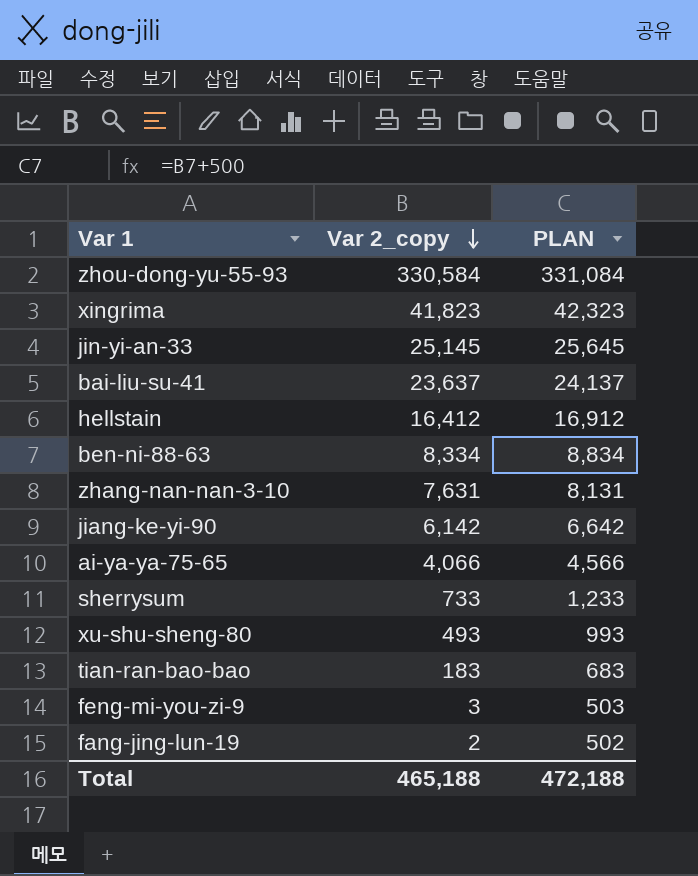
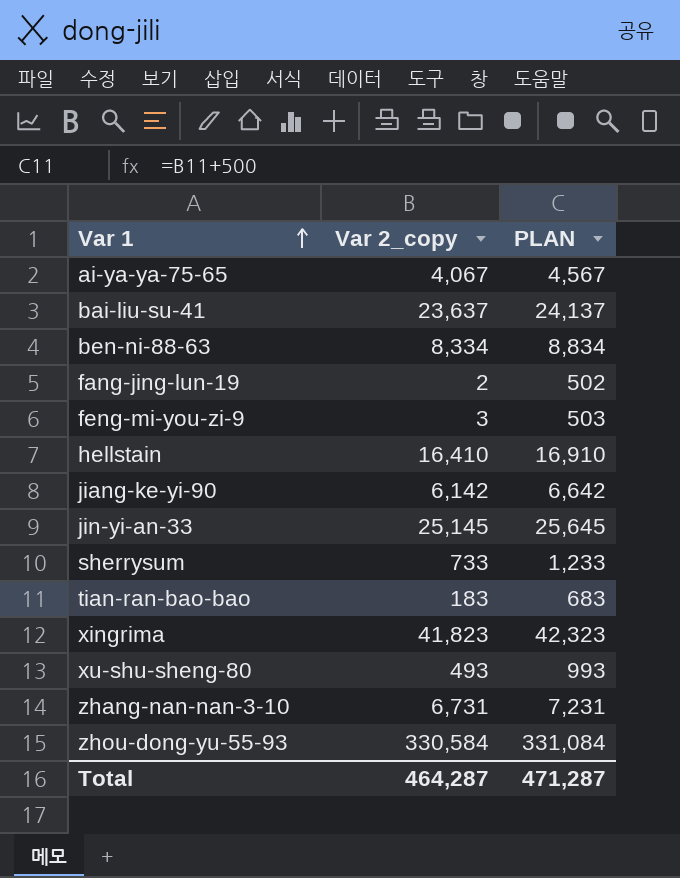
row order: Var 2_copy descending -> Var 1 ascending
ai-ya-ya-75-65 | Var 2_copy: 4,066 -> 4,067
ai-ya-ya-75-65 | PLAN: 4,566 -> 4,567
hellstain | Var 2_copy: 16,412 -> 16,410
hellstain | PLAN: 16,912 -> 16,910
zhang-nan-nan-3-10 | Var 2_copy: 7,631 -> 6,731
zhang-nan-nan-3-10 | PLAN: 8,131 -> 7,231
Total | Var 2_copy: 465,188 -> 464,287
Total | PLAN: 472,188 -> 471,287

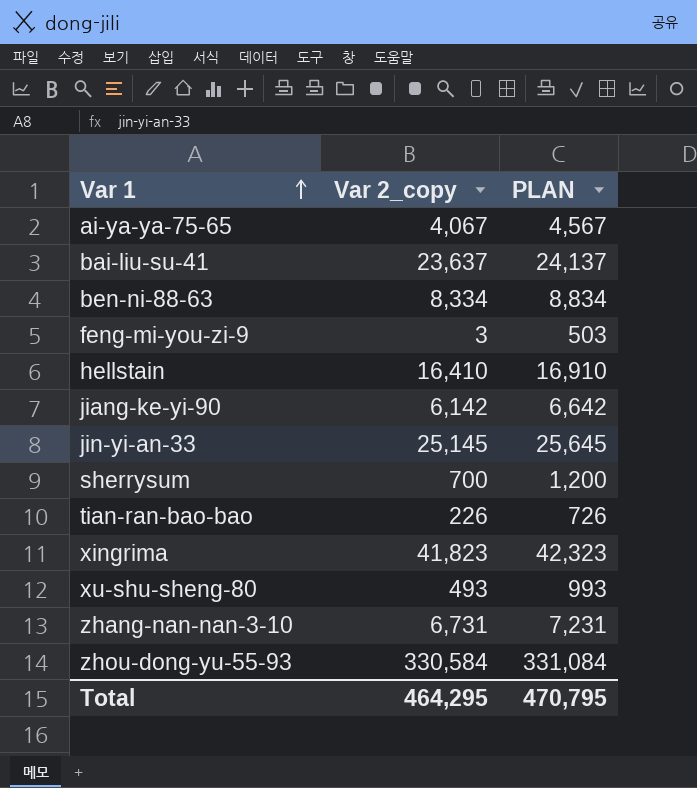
row fang-jing-lun-19: 2 | 502 -> none
sherrysum | Var 2_copy: 733 -> 700
sherrysum | PLAN: 1,233 -> 1,200
tian-ran-bao-bao | Var 2_copy: 183 -> 226
tian-ran-bao-bao | PLAN: 683 -> 726
Total | Var 2_copy: 464,287 -> 464,295
Total | PLAN: 471,287 -> 470,795

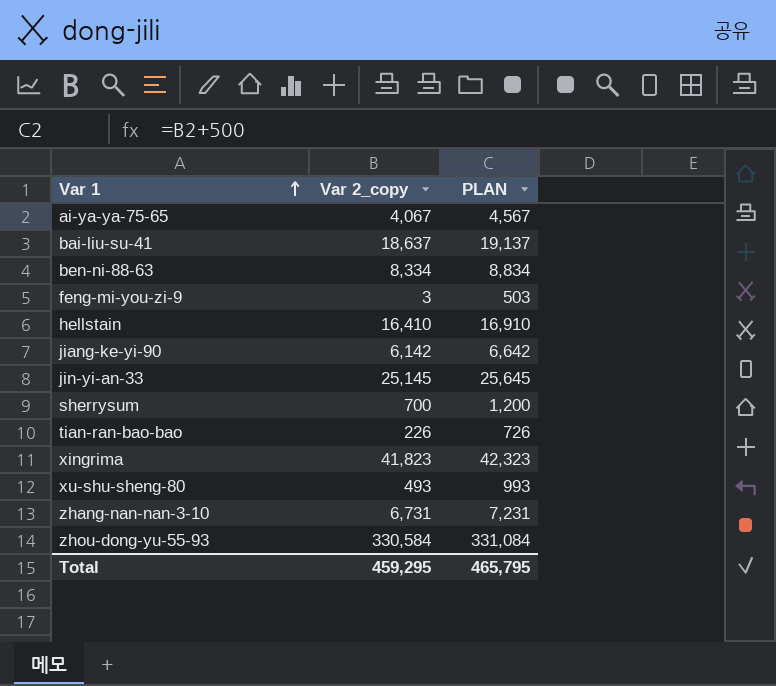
bai-liu-su-41 | Var 2_copy: 23,637 -> 18,637
bai-liu-su-41 | PLAN: 24,137 -> 19,137
Total | Var 2_copy: 464,295 -> 459,295
Total | PLAN: 470,795 -> 465,795

